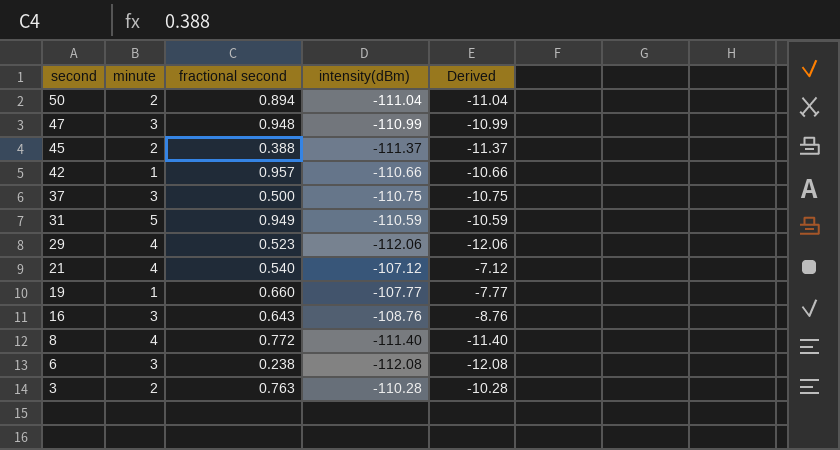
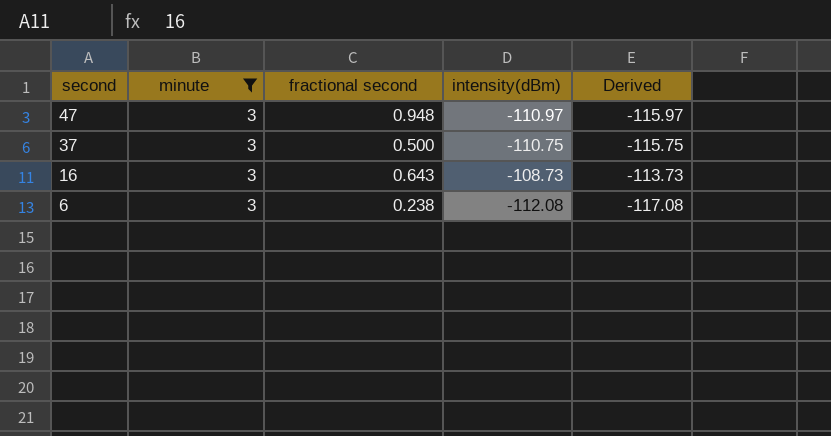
filter: none -> minute = 3
column Derived | formula: [intensity(dBm)] + 100 -> [intensity(dBm)] - 5
47 | intensity(dBm): -110.99 -> -110.97
16 | intensity(dBm): -108.76 -> -108.73

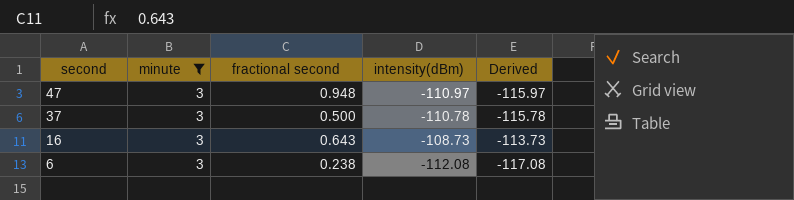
37 | intensity(dBm): -110.75 -> -110.78
37 | Derived: -115.75 -> -115.78

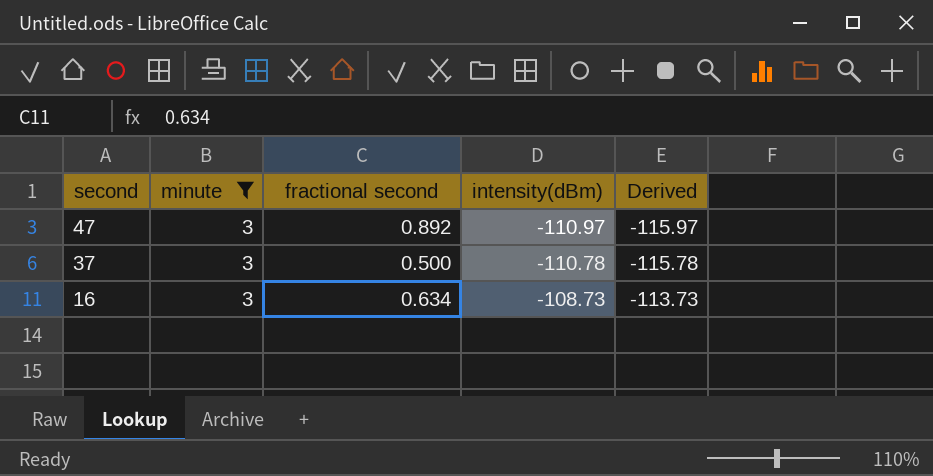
row 6: 3 | 0.238 | -112.08 | -117.08 -> none
47 | fractional second: 0.948 -> 0.892
16 | fractional second: 0.643 -> 0.634

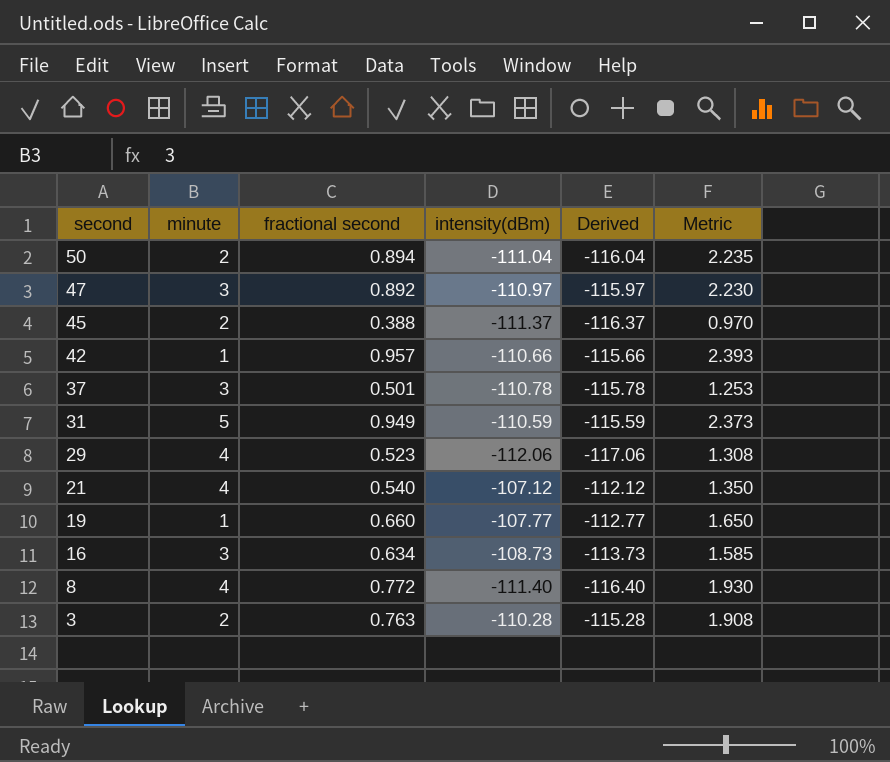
filter: minute = 3 -> none
column Metric | formula: none -> [fractional second] * 2.5
37 | fractional second: 0.500 -> 0.501

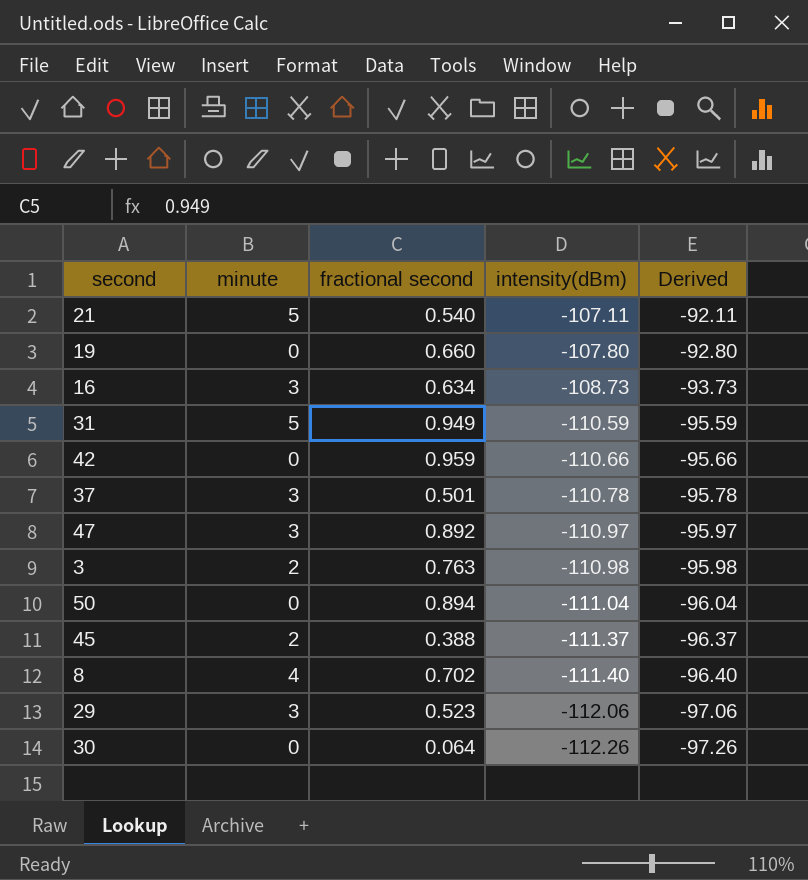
row order: second descending -> intensity(dBm) descending
column Metric | formula: [fractional second] * 2.5 -> none
column Derived | formula: [intensity(dBm)] - 5 -> [intensity(dBm)] + 15
21 | minute: 4 -> 5
21 | intensity(dBm): -107.12 -> -107.11
19 | minute: 1 -> 0
19 | intensity(dBm): -107.77 -> -107.80
42 | minute: 1 -> 0
42 | fractional second: 0.957 -> 0.959
3 | intensity(dBm): -110.28 -> -110.98
50 | minute: 2 -> 0
8 | fractional second: 0.772 -> 0.702
29 | minute: 4 -> 3
row 30: none -> 0 | 0.064 | -112.26 | -97.26

